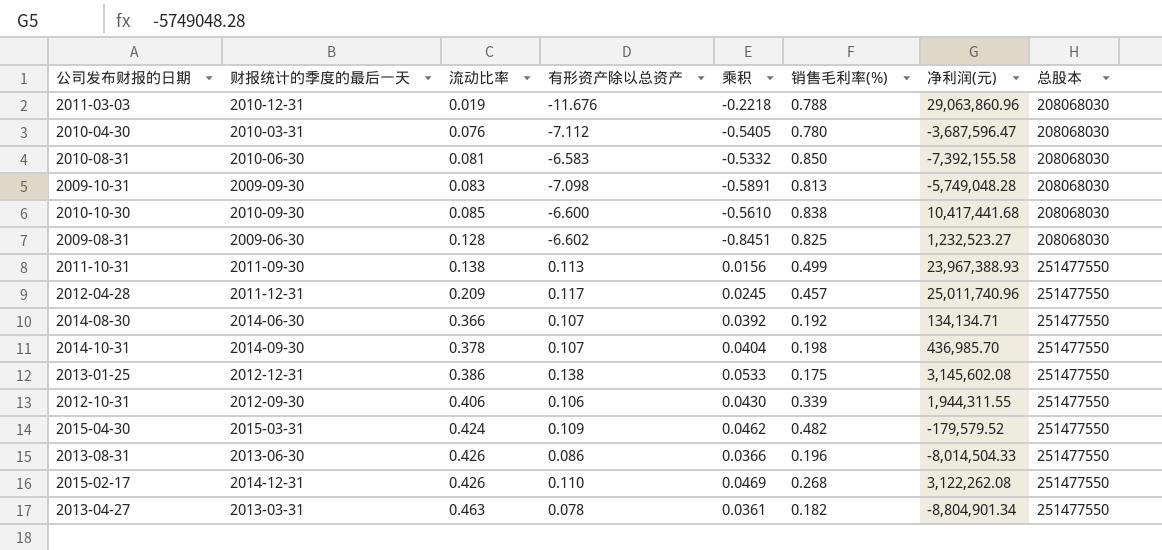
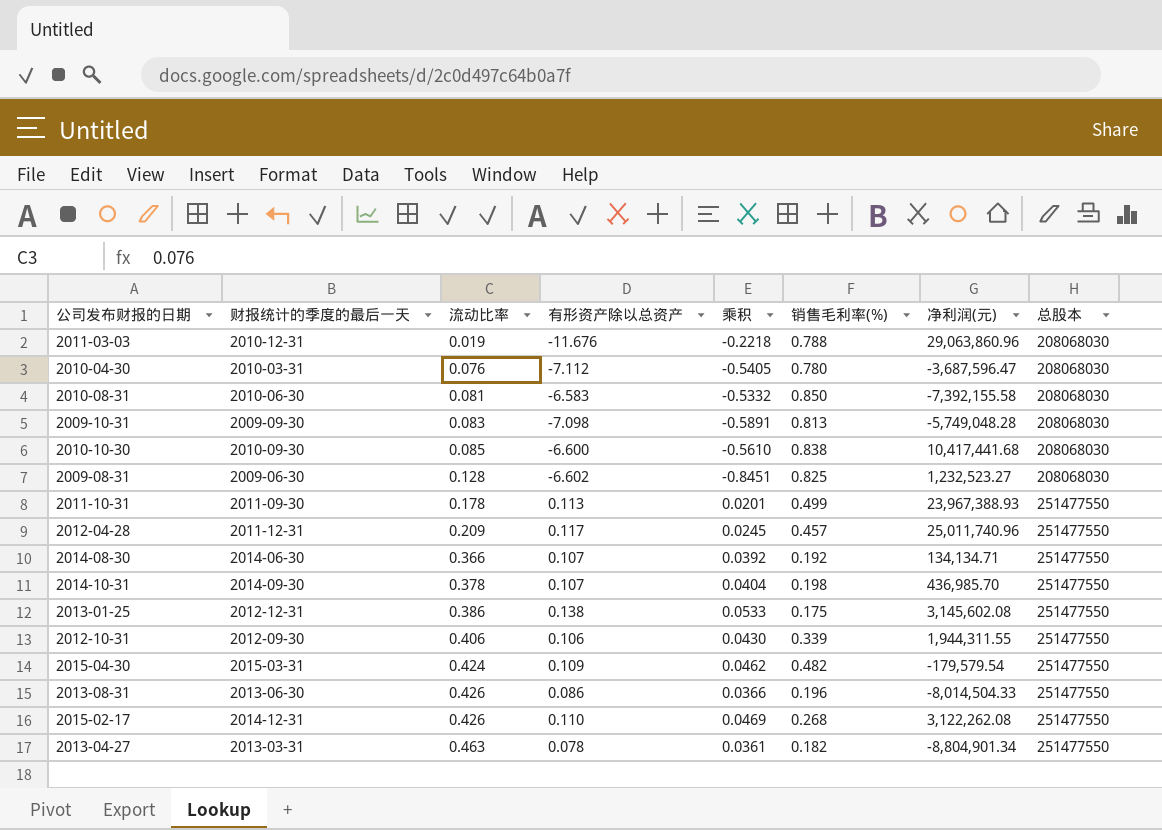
2011-10-31 | 流动比率: 0.138 -> 0.178
2011-10-31 | 乘积: 0.0156 -> 0.0201
2015-04-30 | 净利润(元): -179,579.52 -> -179,579.54

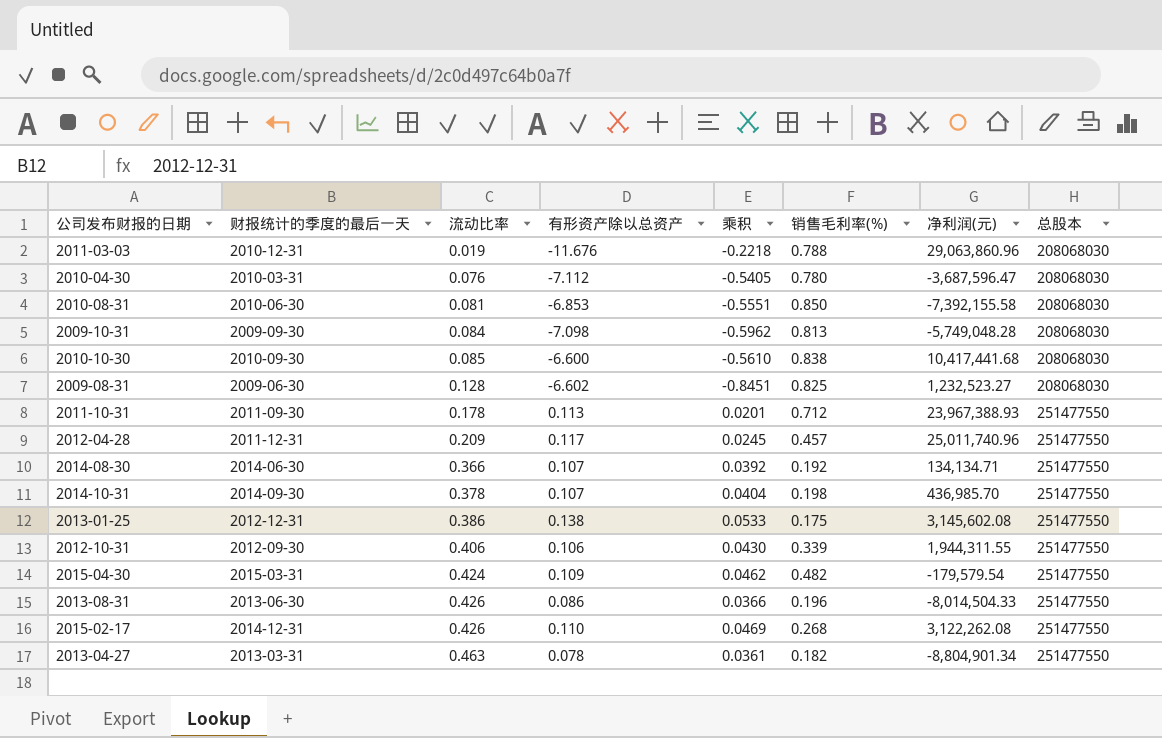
2010-08-31 | 有形资产除以总资产: -6.583 -> -6.853
2010-08-31 | 乘积: -0.5332 -> -0.5551
2009-10-31 | 流动比率: 0.083 -> 0.084
2009-10-31 | 乘积: -0.5891 -> -0.5962
2011-10-31 | 销售毛利率(%): 0.499 -> 0.712

